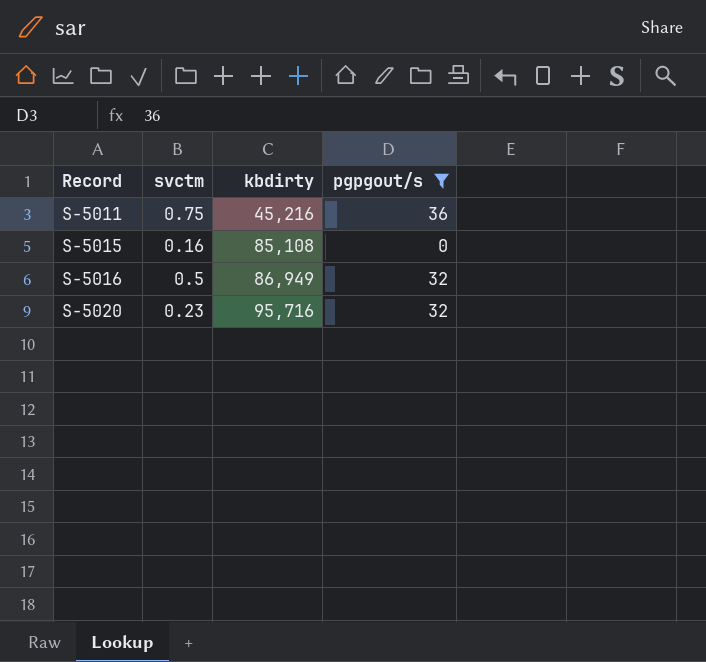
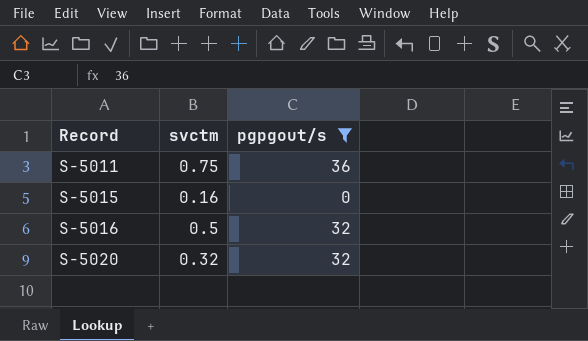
column kbdirty | position: 3 -> none
S-5020 | svctm: 0.23 -> 0.32

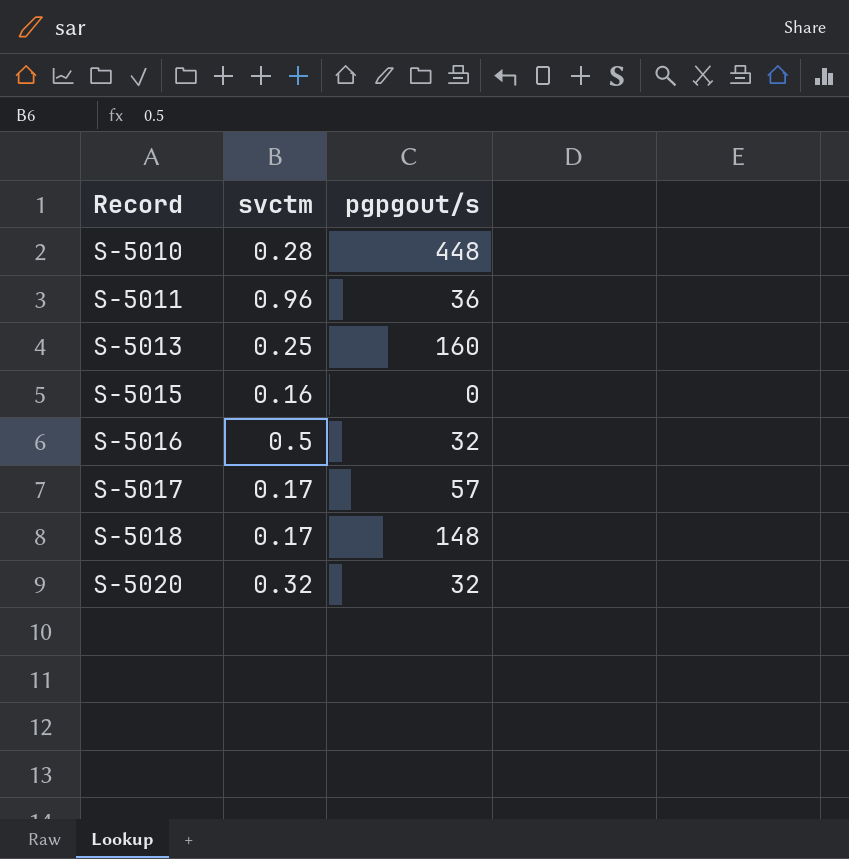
filter: pgpgout/s <= 36 -> none
S-5011 | svctm: 0.75 -> 0.96

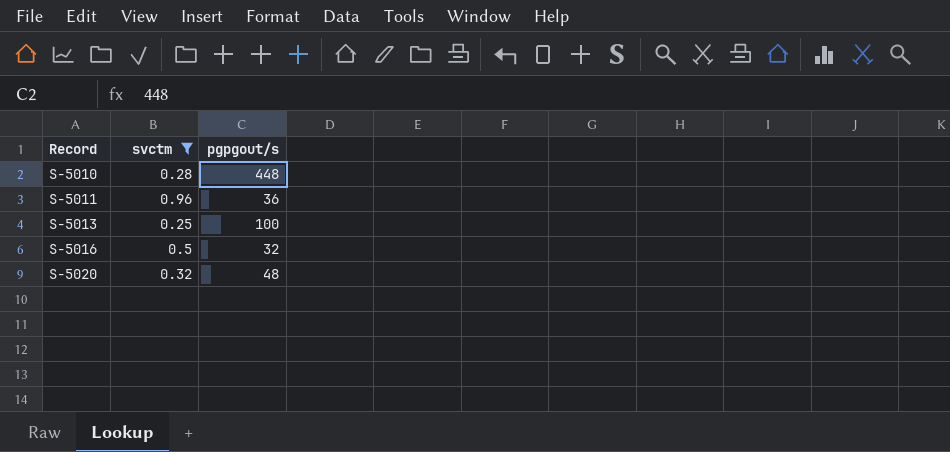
filter: none -> svctm >= 0.25
S-5013 | pgpgout/s: 160 -> 100
S-5020 | pgpgout/s: 32 -> 48

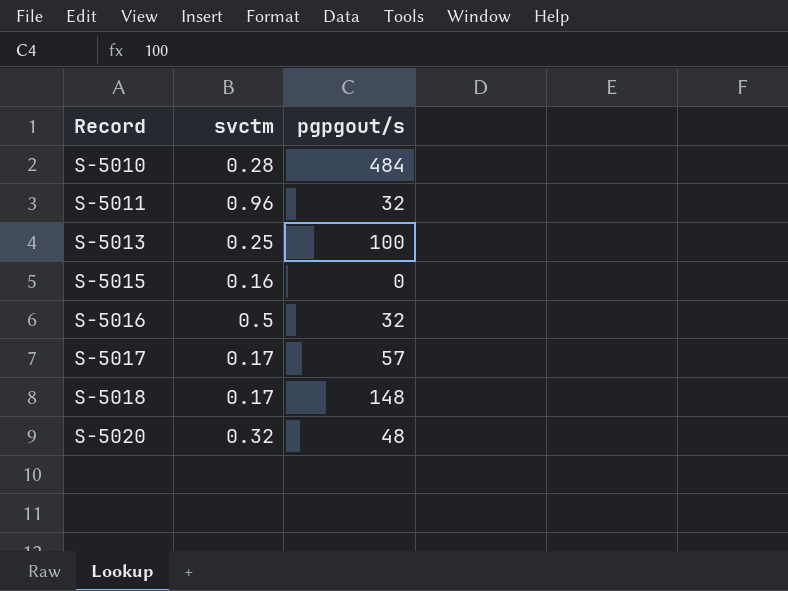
filter: svctm >= 0.25 -> none
S-5010 | pgpgout/s: 448 -> 484
S-5011 | pgpgout/s: 36 -> 32

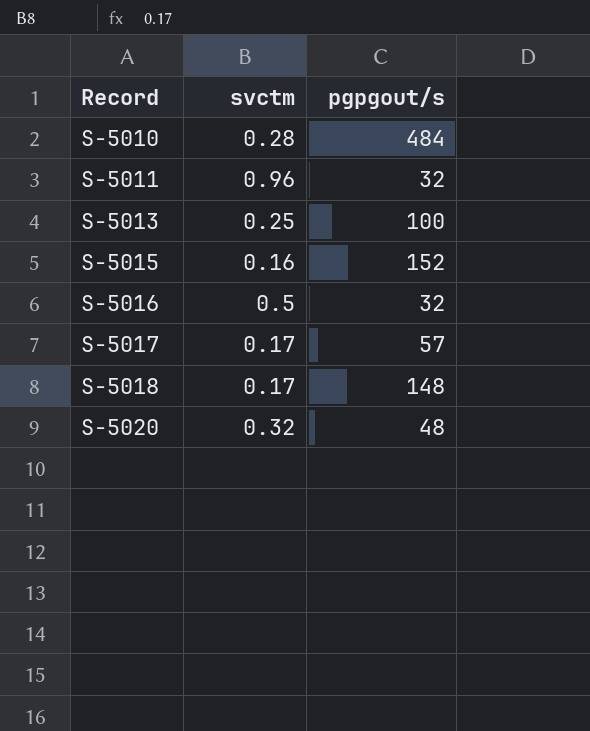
S-5015 | pgpgout/s: 0 -> 152

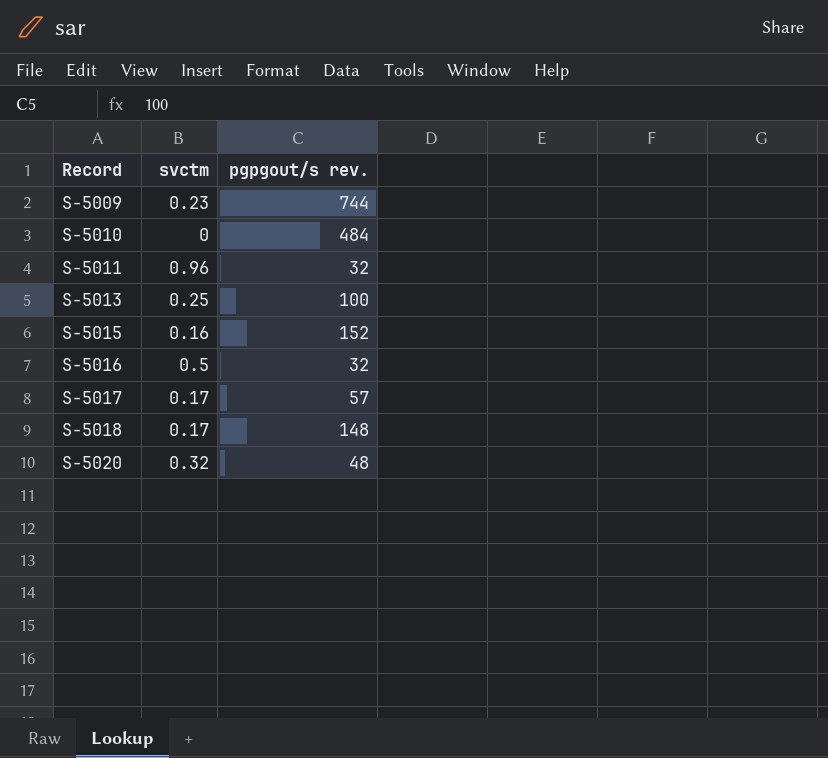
column name: pgpgout/s -> pgpgout/s rev.
row S-5009: none -> 0.23 | 744
S-5010 | svctm: 0.28 -> 0

